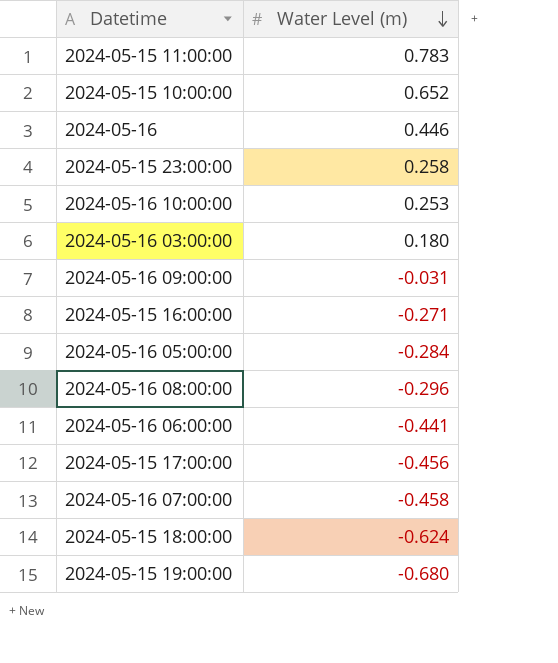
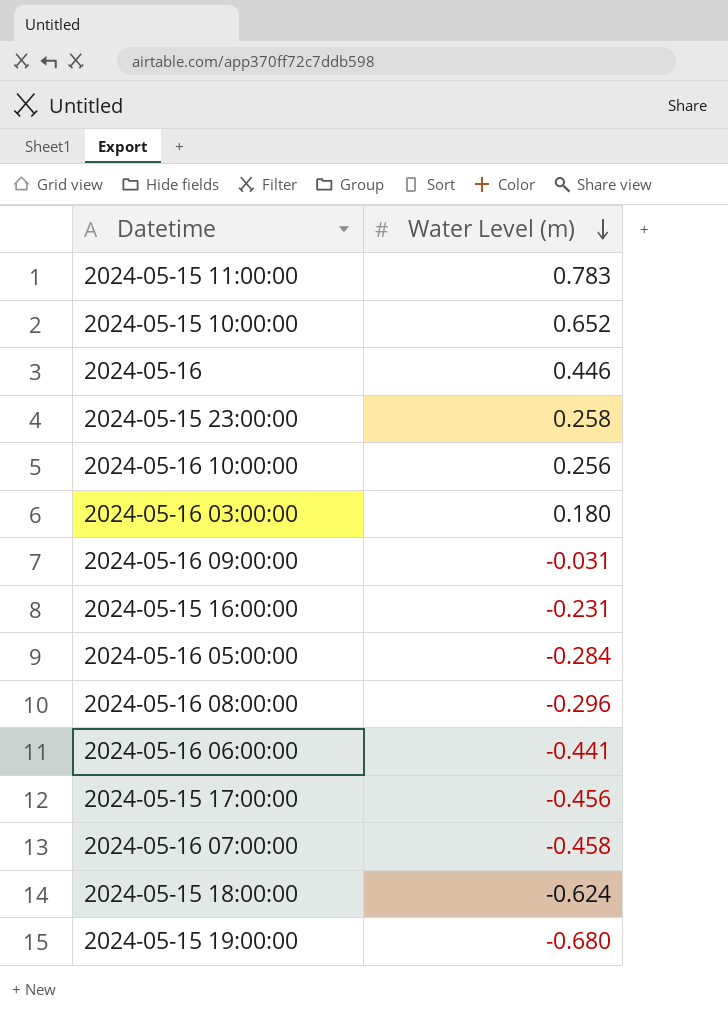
2024-05-16 10:00:00 | Water Level (m): 0.253 -> 0.256
2024-05-15 16:00:00 | Water Level (m): -0.271 -> -0.231

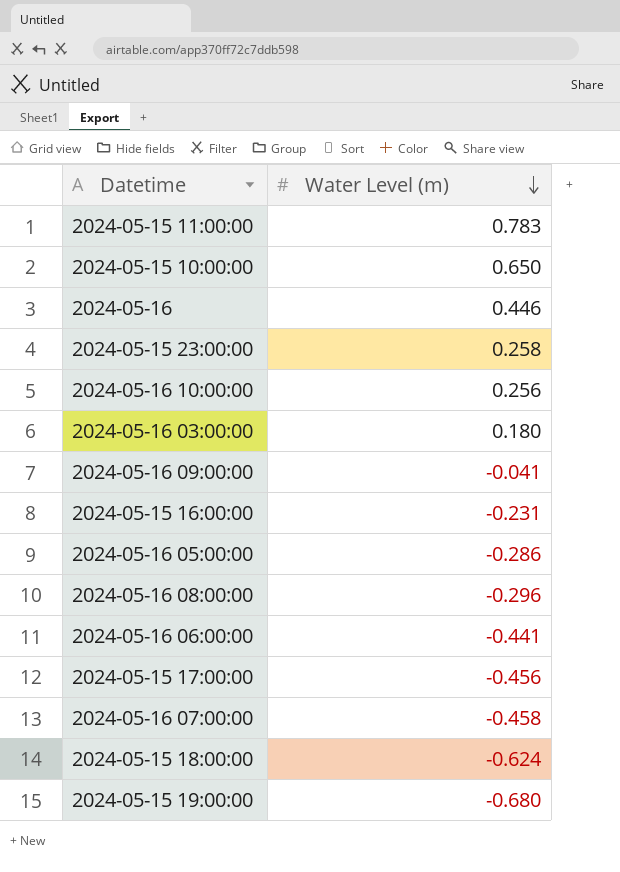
2024-05-15 10:00:00 | Water Level (m): 0.652 -> 0.650
2024-05-16 09:00:00 | Water Level (m): -0.031 -> -0.041
2024-05-16 05:00:00 | Water Level (m): -0.284 -> -0.286

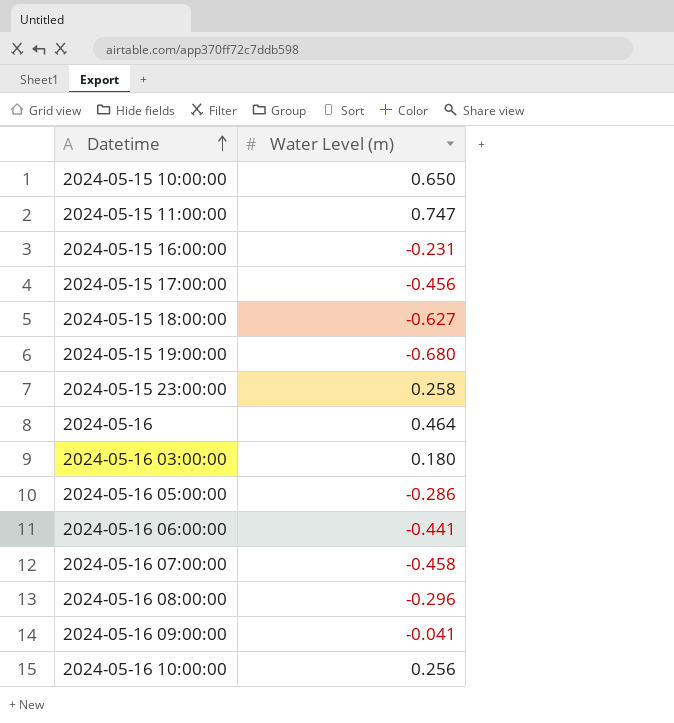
row order: Water Level (m) descending -> Datetime ascending
2024-05-15 11:00:00 | Water Level (m): 0.783 -> 0.747
2024-05-15 18:00:00 | Water Level (m): -0.624 -> -0.627
2024-05-16 | Water Level (m): 0.446 -> 0.464

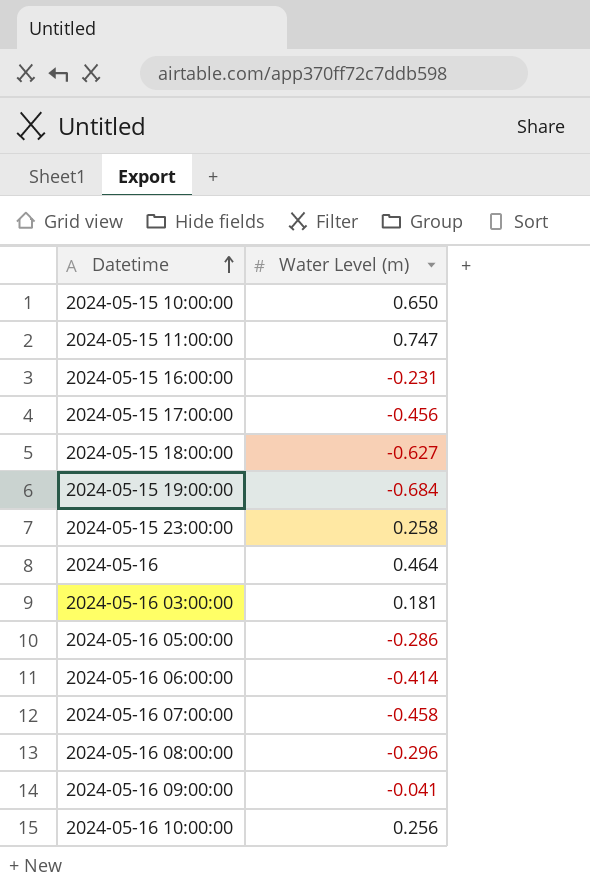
2024-05-15 19:00:00 | Water Level (m): -0.680 -> -0.684
2024-05-16 03:00:00 | Water Level (m): 0.180 -> 0.181
2024-05-16 06:00:00 | Water Level (m): -0.441 -> -0.414

